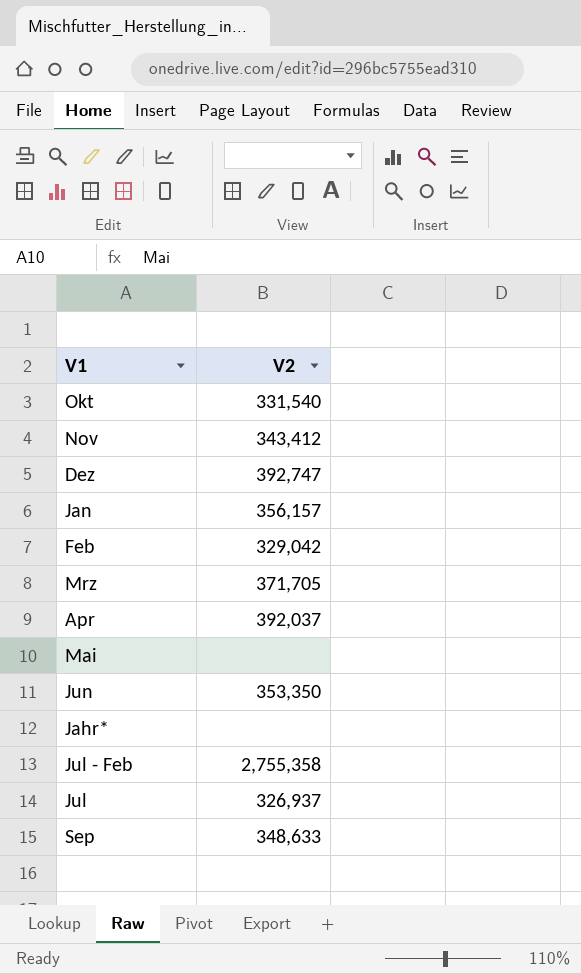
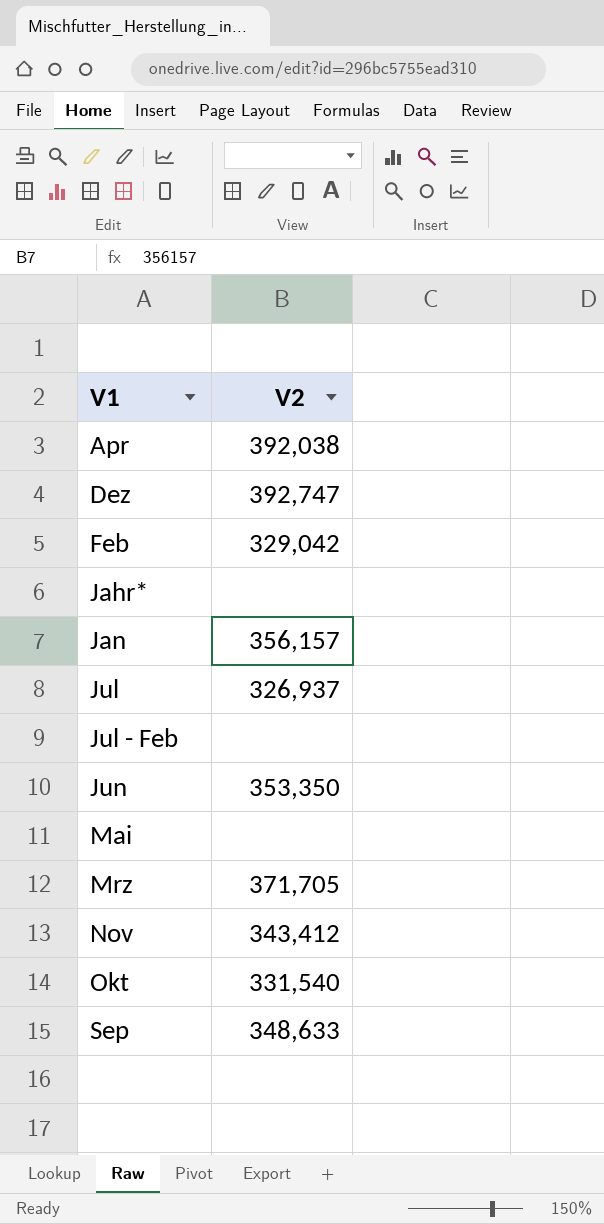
row order: none -> V1 ascending
Apr | V2: 392,037 -> 392,038
Jul - Feb | V2: 2,755,358 -> none

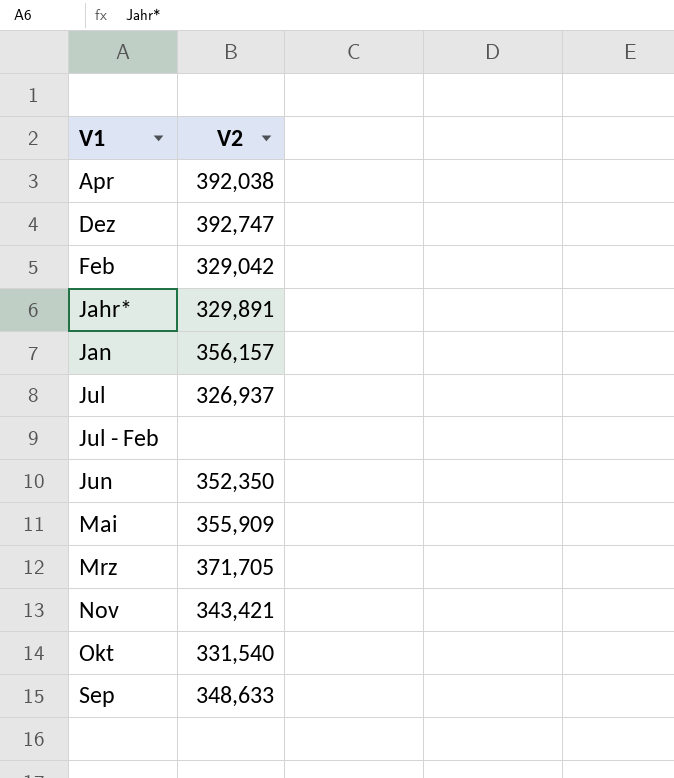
Jahr* | V2: none -> 329,891
Jun | V2: 353,350 -> 352,350
Mai | V2: none -> 355,909
Nov | V2: 343,412 -> 343,421

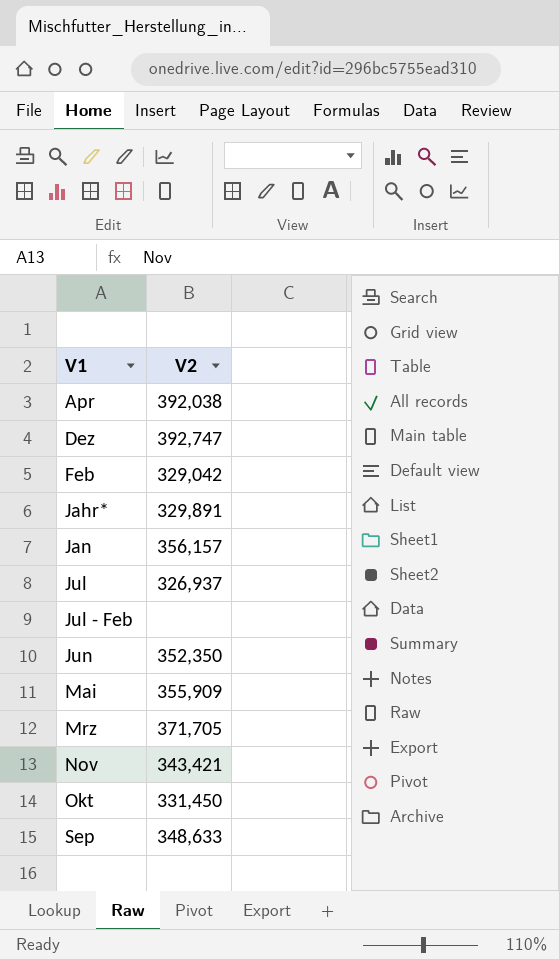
Okt | V2: 331,540 -> 331,450

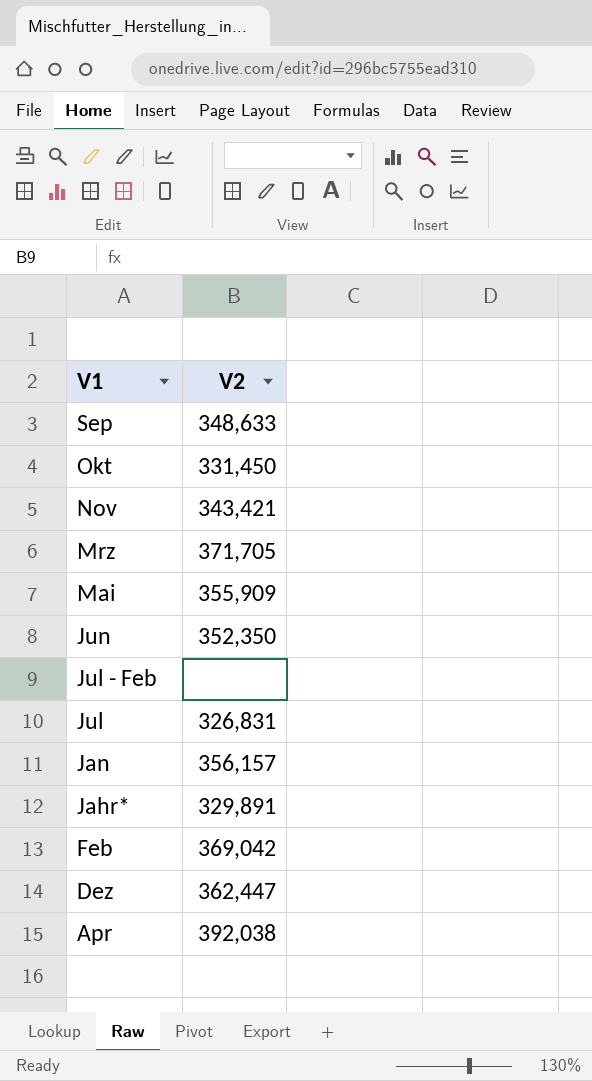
row order: V1 ascending -> V1 descending
Jul | V2: 326,937 -> 326,831
Feb | V2: 329,042 -> 369,042
Dez | V2: 392,747 -> 362,447

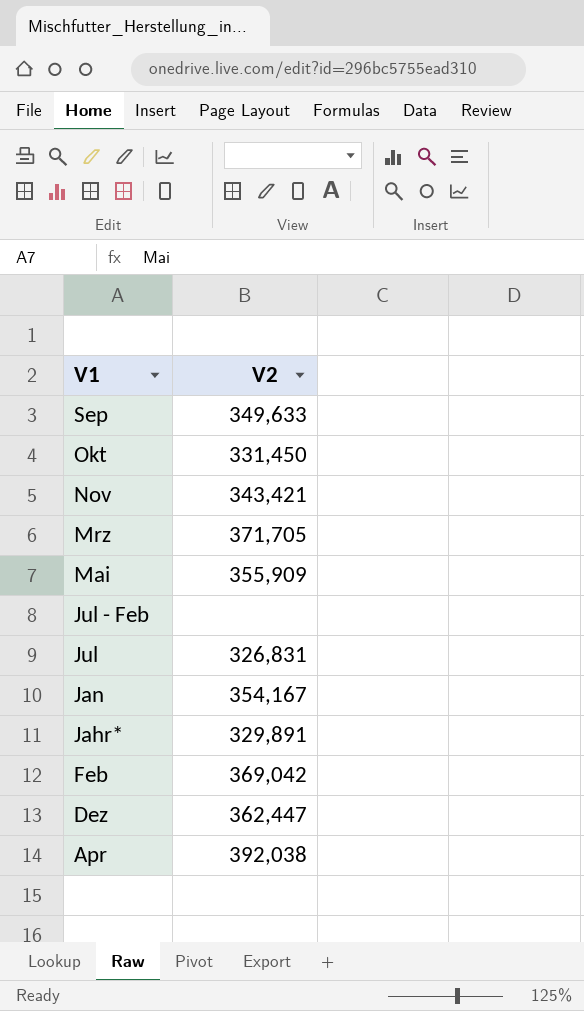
row Jun: 352,350 -> none
Sep | V2: 348,633 -> 349,633
Jan | V2: 356,157 -> 354,167

